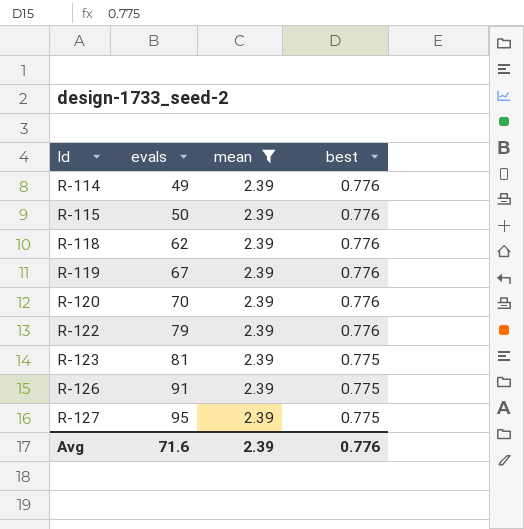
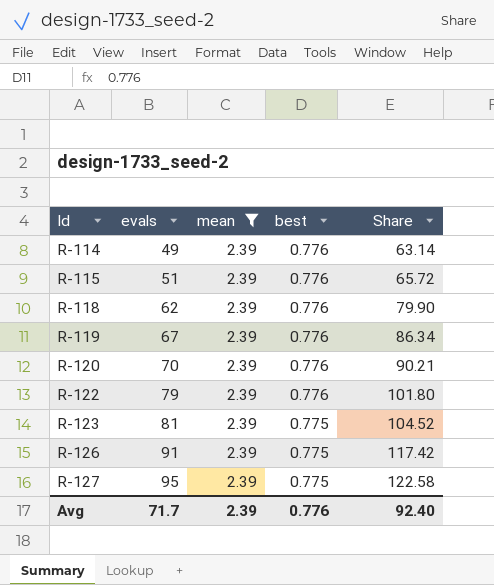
column Share | formula: none -> [evals] / [best]
R-115 | evals: 50 -> 51
Avg | evals: 71.6 -> 71.7

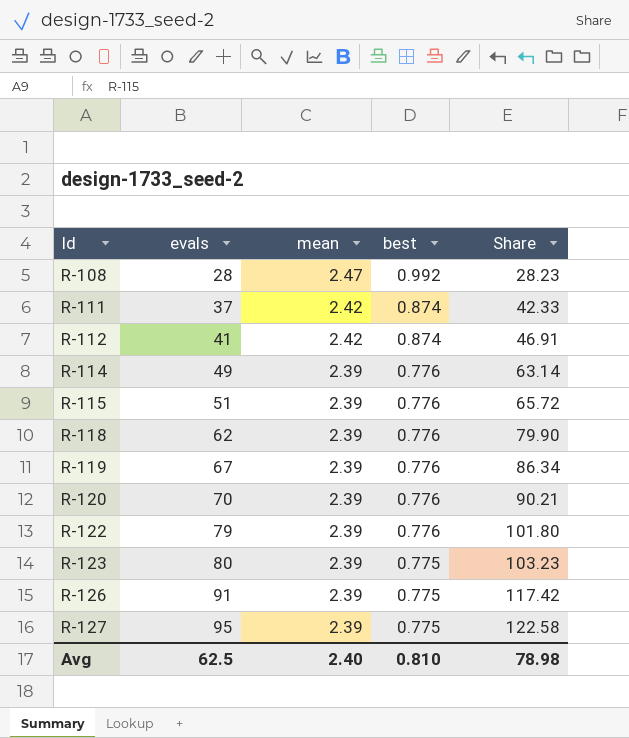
filter: mean = 2.39 -> none
R-123 | evals: 81 -> 80
R-123 | Share: 104.52 -> 103.23
Avg | evals: 71.7 -> 62.5
Avg | mean: 2.39 -> 2.40
Avg | best: 0.776 -> 0.810
Avg | Share: 92.40 -> 78.98

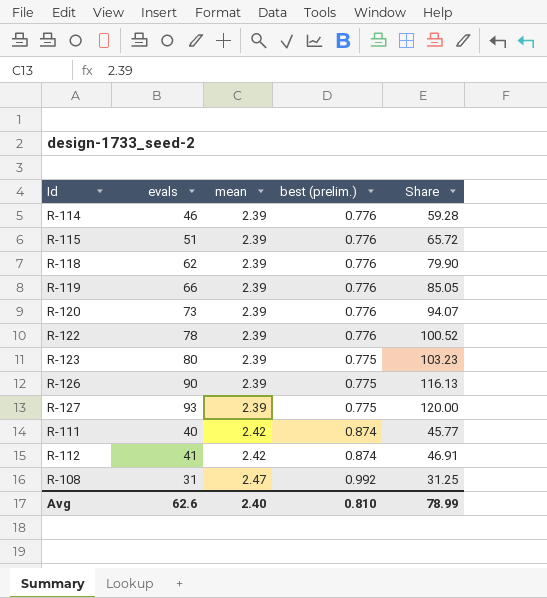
row order: Id ascending -> mean ascending
column name: best -> best (prelim.)
R-114 | evals: 49 -> 46
R-114 | Share: 63.14 -> 59.28
R-119 | evals: 67 -> 66
R-119 | Share: 86.34 -> 85.05
R-120 | evals: 70 -> 73
R-120 | Share: 90.21 -> 94.07
R-122 | evals: 79 -> 78
R-122 | Share: 101.80 -> 100.52
R-126 | evals: 91 -> 90
R-126 | Share: 117.42 -> 116.13
R-127 | evals: 95 -> 93
R-127 | Share: 122.58 -> 120.00
R-111 | evals: 37 -> 40
R-111 | Share: 42.33 -> 45.77
R-108 | evals: 28 -> 31
R-108 | Share: 28.23 -> 31.25
Avg | evals: 62.5 -> 62.6
Avg | Share: 78.98 -> 78.99

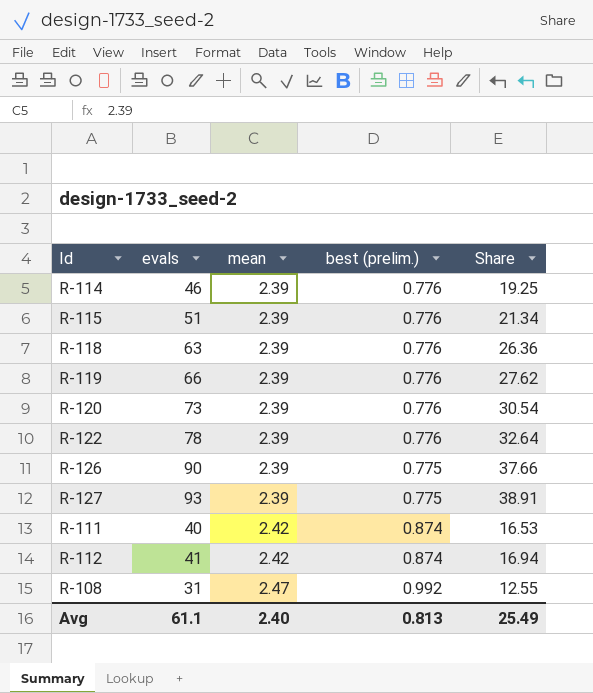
column Share | formula: [evals] / [best (prelim.)] -> [evals] / [mean]
row R-123: 80 | 2.39 | 0.775 | 103.23 -> none
R-118 | evals: 62 -> 63
Avg | evals: 62.6 -> 61.1
Avg | best (prelim.): 0.810 -> 0.813
Avg | Share: 78.99 -> 25.49

